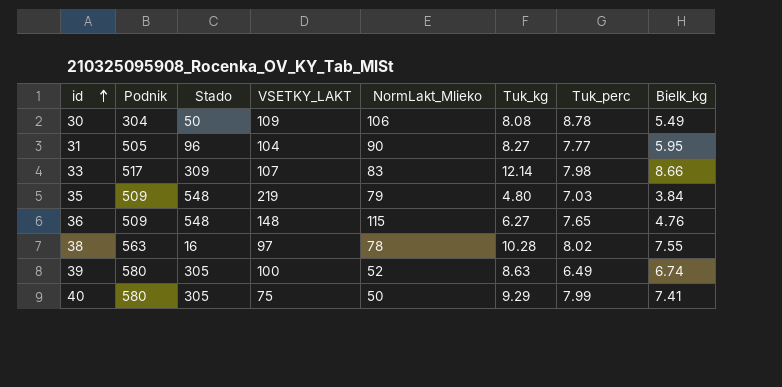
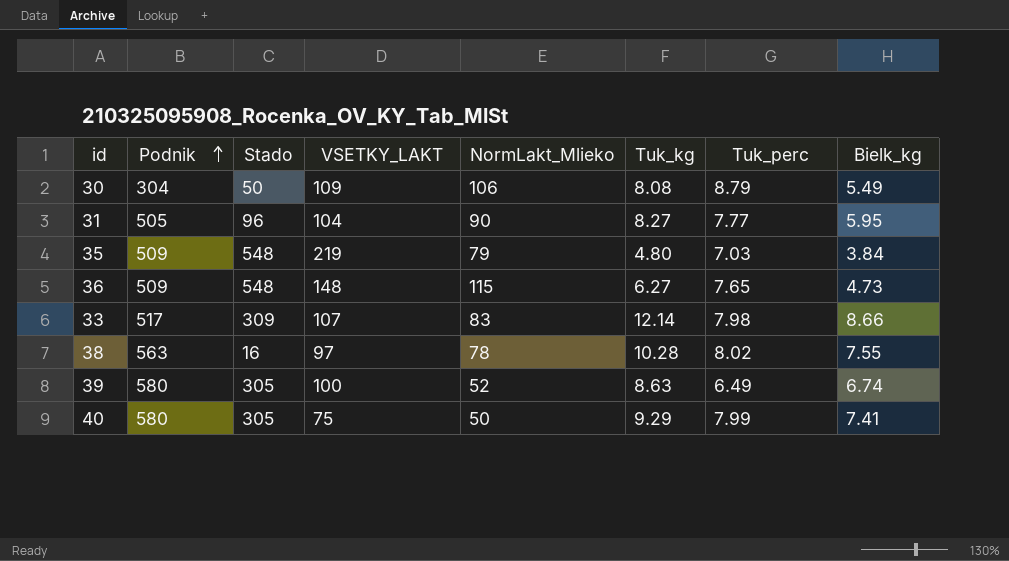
row order: id ascending -> Podnik ascending
30 | Tuk_perc: 8.78 -> 8.79
36 | Bielk_kg: 4.76 -> 4.73

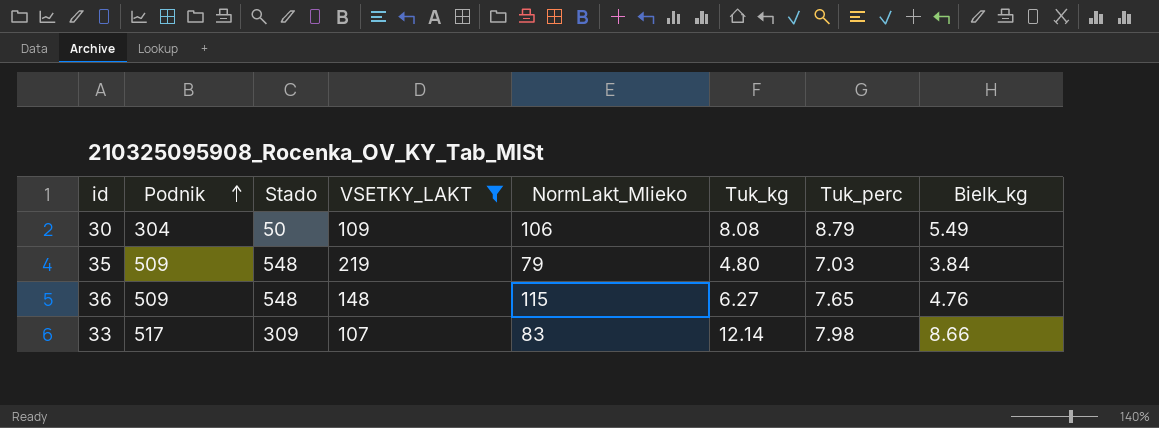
filter: none -> VSETKY_LAKT >= 107
36 | Bielk_kg: 4.73 -> 4.76

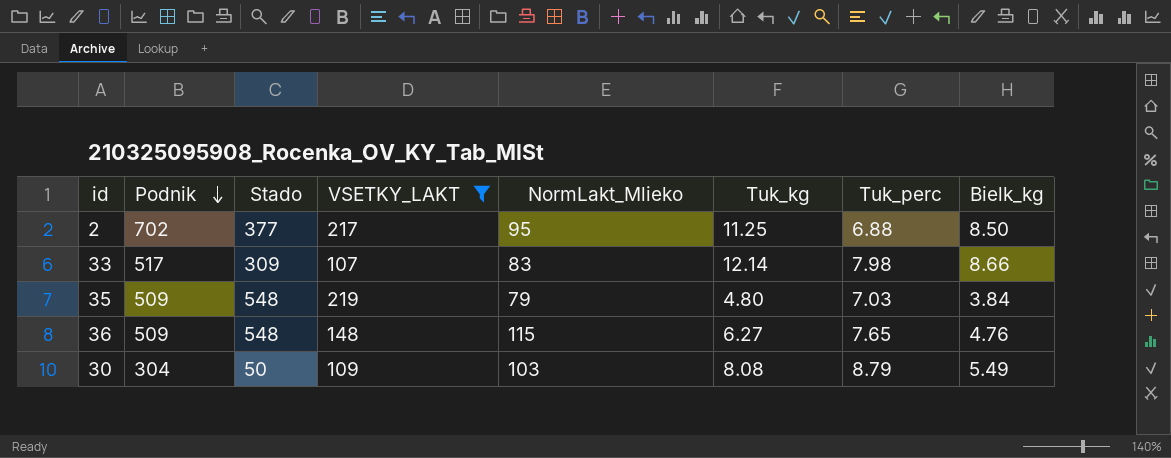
row order: Podnik ascending -> Podnik descending
row 2: none -> 702 | 377 | 217 | 95 | 11.25 | 6.88 | 8.50
30 | NormLakt_Mlieko: 106 -> 103

